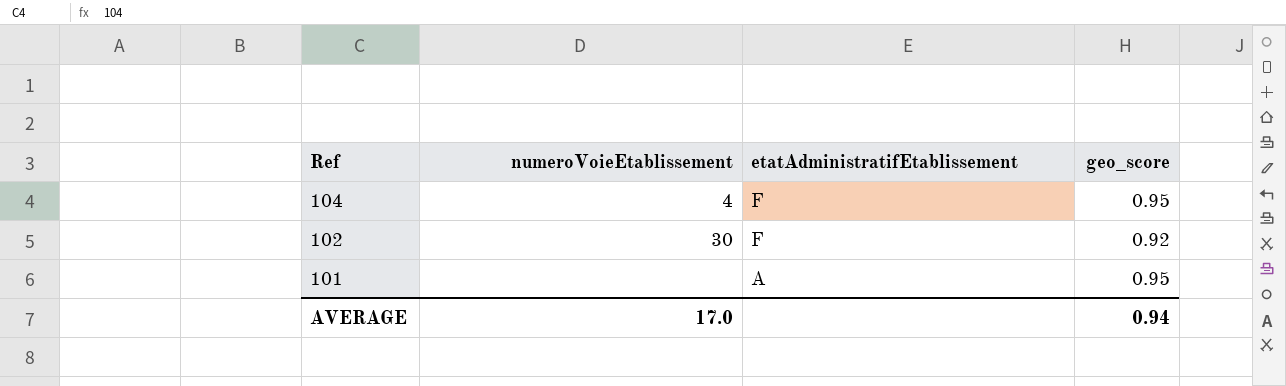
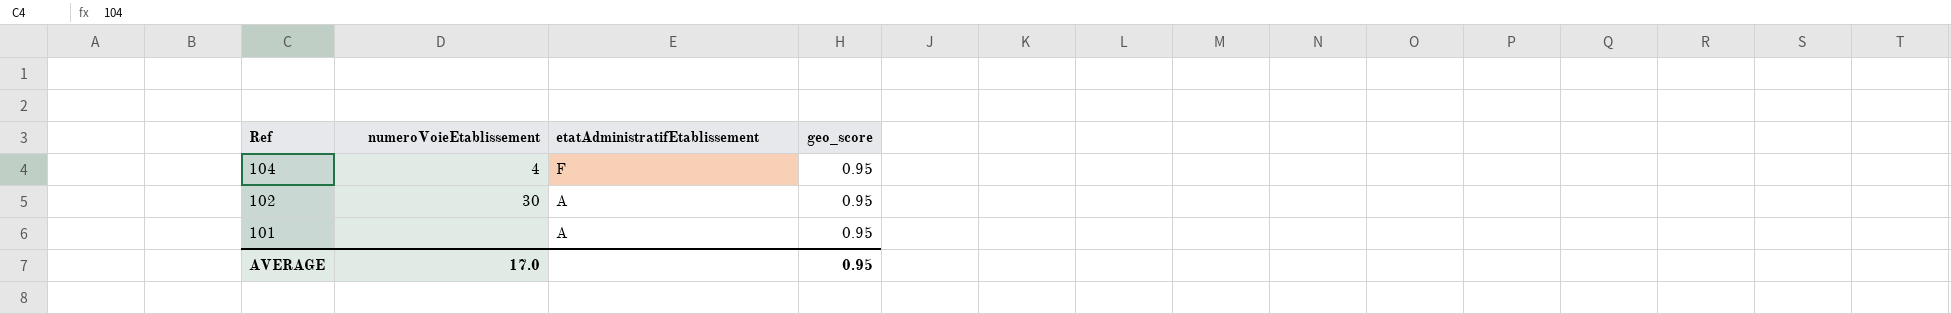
102 | etatAdministratifEtablissement: F -> A
102 | geo_score: 0.92 -> 0.95
AVERAGE | geo_score: 0.94 -> 0.95

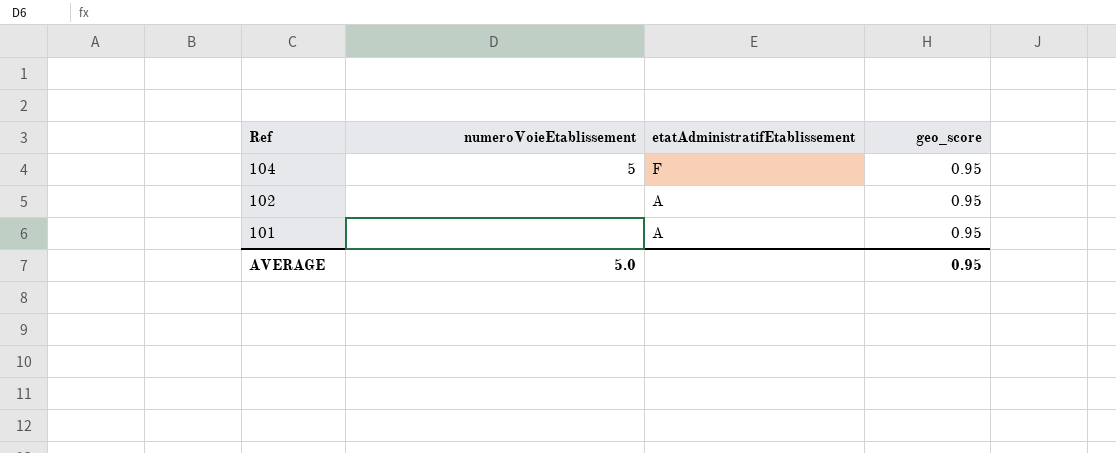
104 | numeroVoieEtablissement: 4 -> 5
102 | numeroVoieEtablissement: 30 -> none
AVERAGE | numeroVoieEtablissement: 17.0 -> 5.0

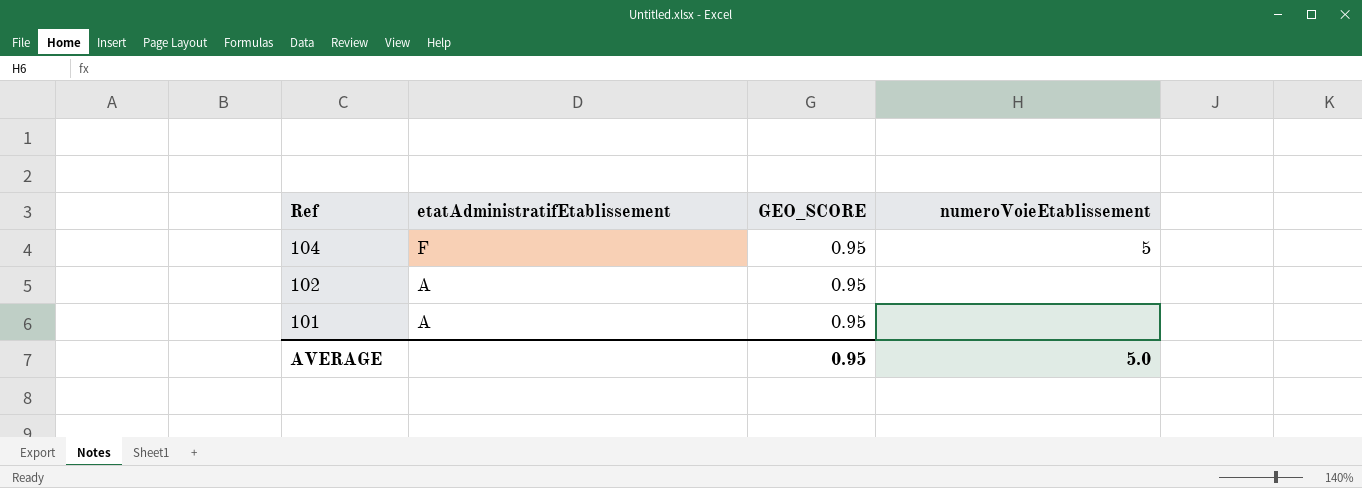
column name: geo_score -> GEO_SCORE
column numeroVoieEtablissement | position: 2 -> 4

